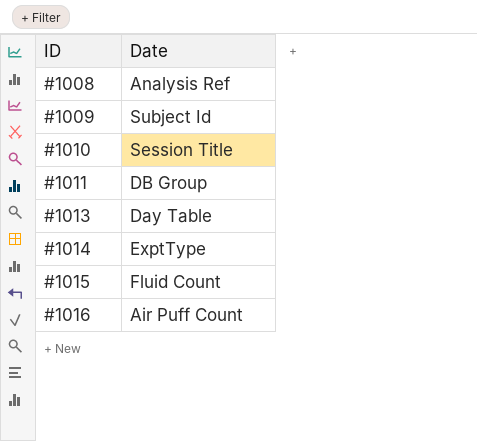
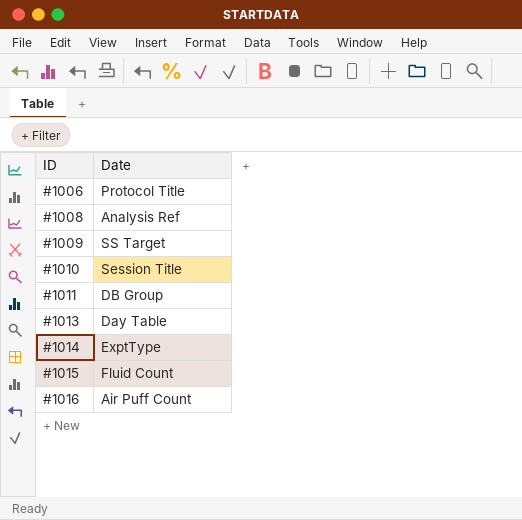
row #1006: none -> Protocol Title
#1009 | Date: Subject Id -> SS Target

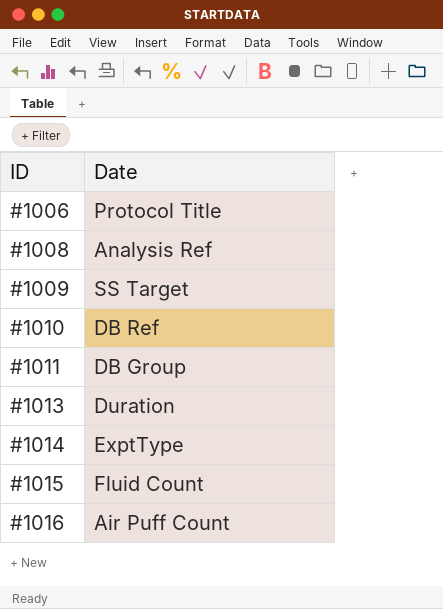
#1010 | Date: Session Title -> DB Ref
#1013 | Date: Day Table -> Duration

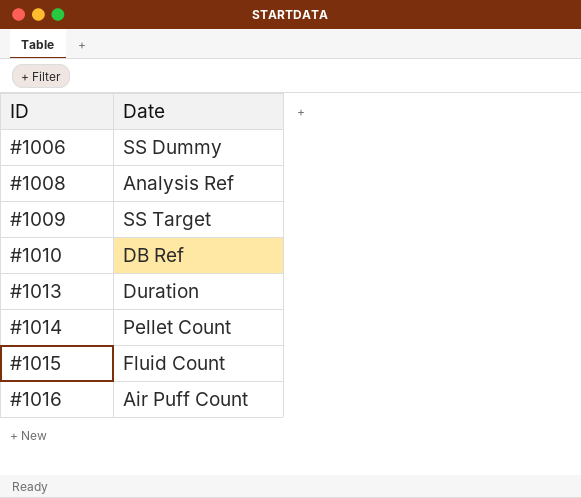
row #1011: DB Group -> none
#1006 | Date: Protocol Title -> SS Dummy
#1014 | Date: ExptType -> Pellet Count

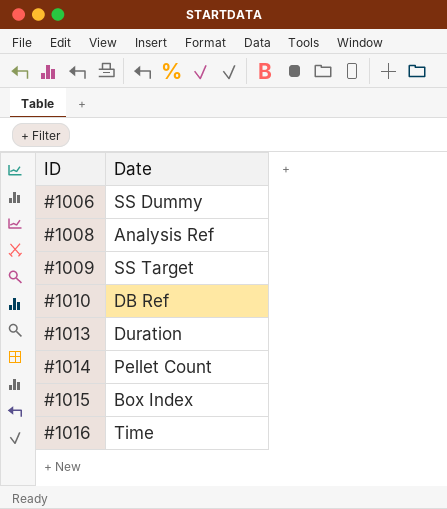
#1015 | Date: Fluid Count -> Box Index
#1016 | Date: Air Puff Count -> Time

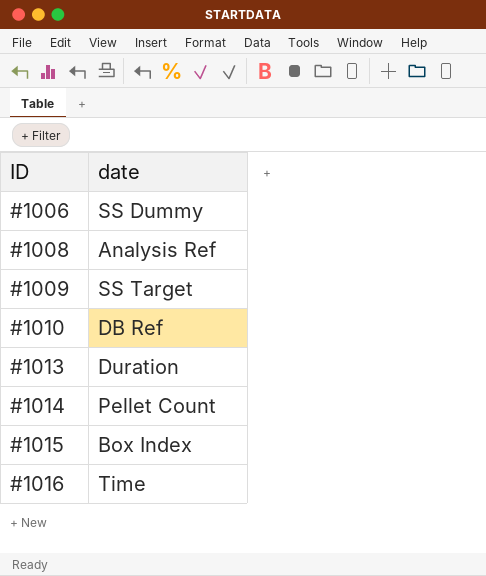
column name: Date -> date

